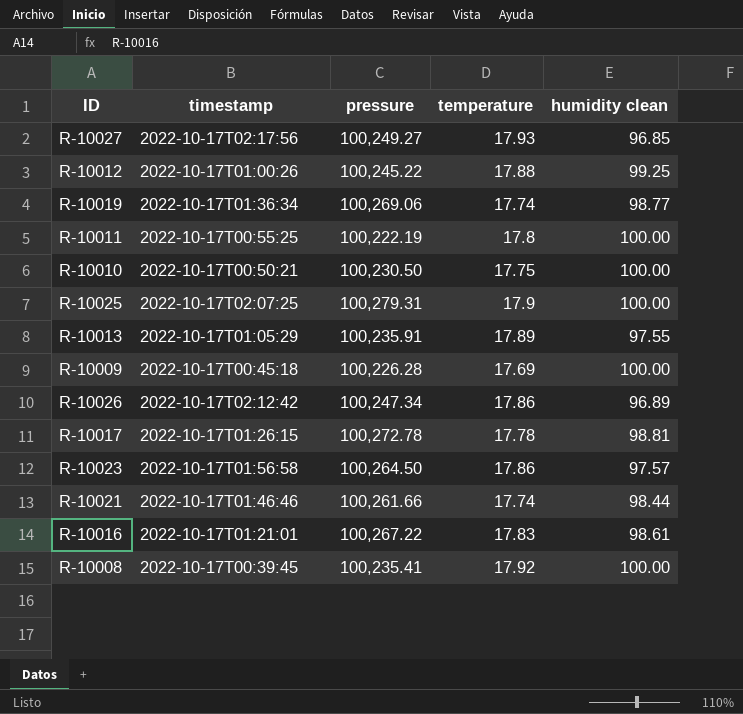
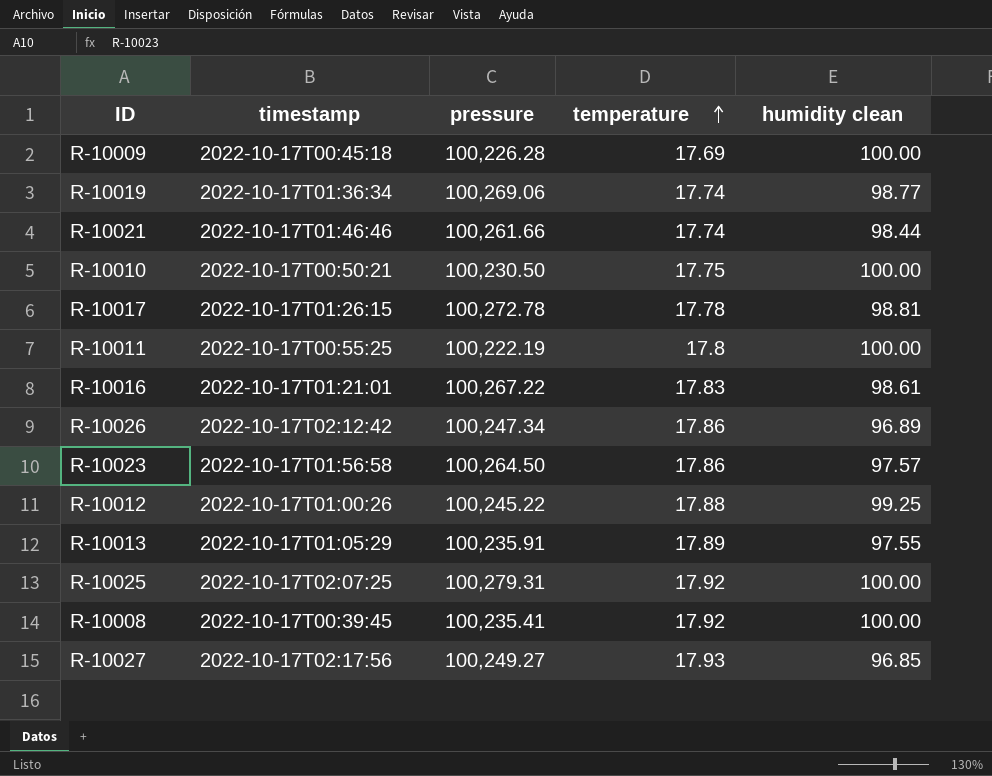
row order: none -> temperature ascending
R-10025 | temperature: 17.9 -> 17.92

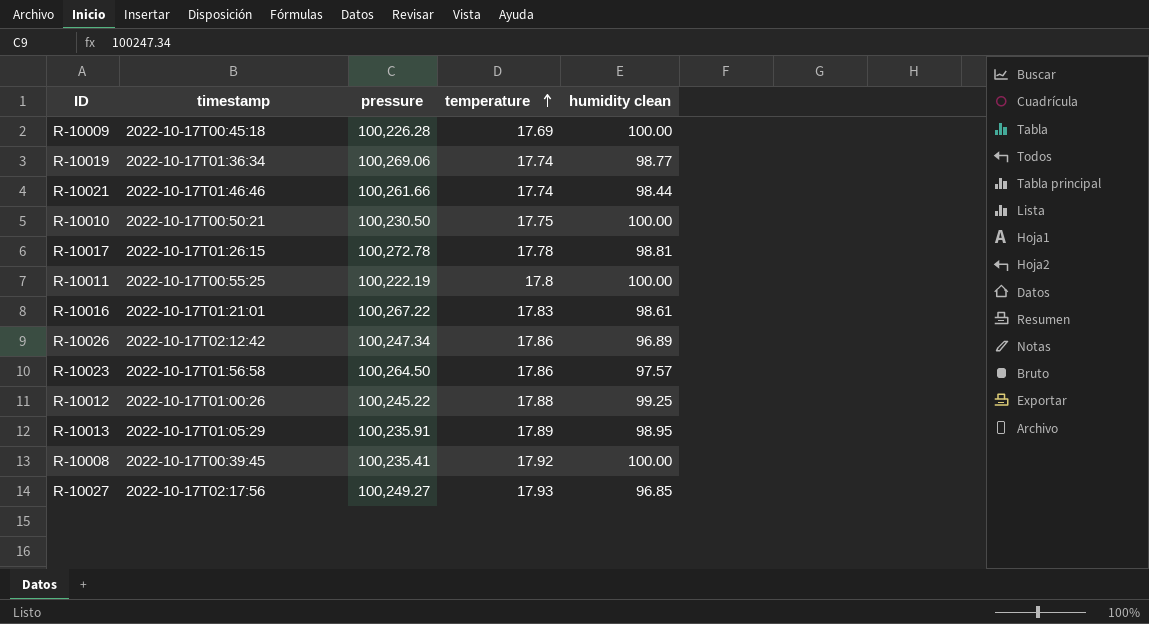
row R-10025: 2022-10-17T02:07:25 | 100,279.31 | 17.92 | 100.00 -> none
R-10013 | humidity clean: 97.55 -> 98.95

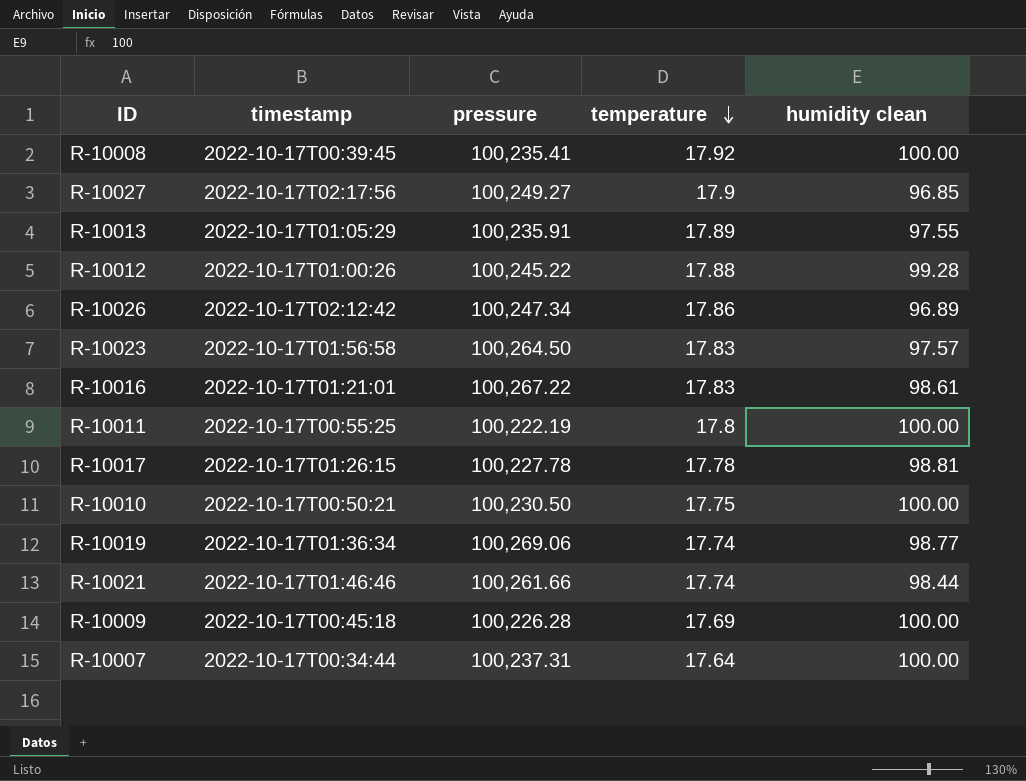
row order: temperature ascending -> temperature descending
R-10027 | temperature: 17.93 -> 17.9
R-10013 | humidity clean: 98.95 -> 97.55
R-10012 | humidity clean: 99.25 -> 99.28
R-10023 | temperature: 17.86 -> 17.83
R-10017 | pressure: 100,272.78 -> 100,227.78
row R-10007: none -> 2022-10-17T00:34:44 | 100,237.31 | 17.64 | 100.00

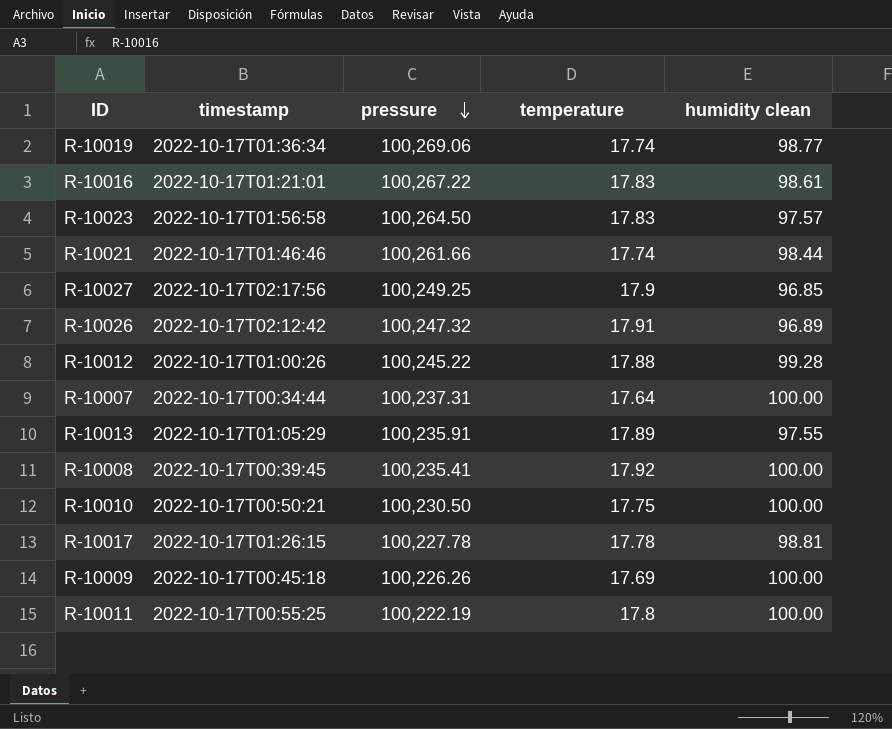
row order: temperature descending -> pressure descending
R-10027 | pressure: 100,249.27 -> 100,249.25
R-10026 | pressure: 100,247.34 -> 100,247.32
R-10026 | temperature: 17.86 -> 17.91
R-10009 | pressure: 100,226.28 -> 100,226.26

